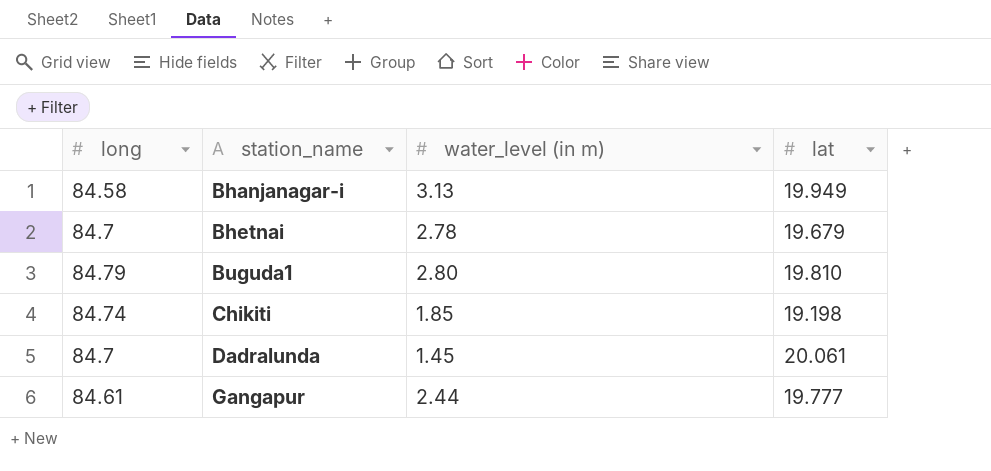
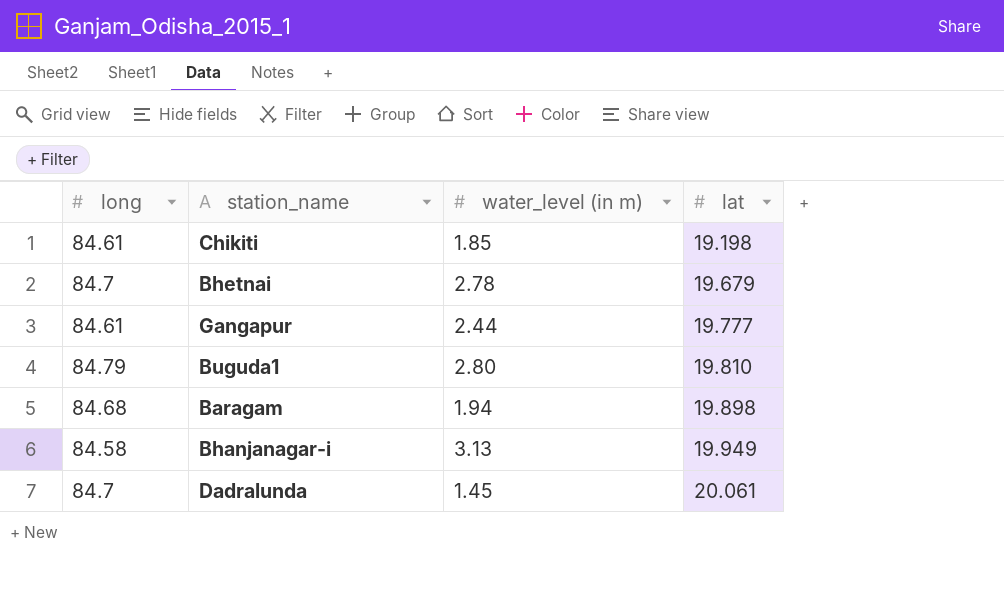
row order: station_name ascending -> lat ascending
Chikiti | long: 84.74 -> 84.61
row Baragam: none -> 84.68 | 1.94 | 19.898

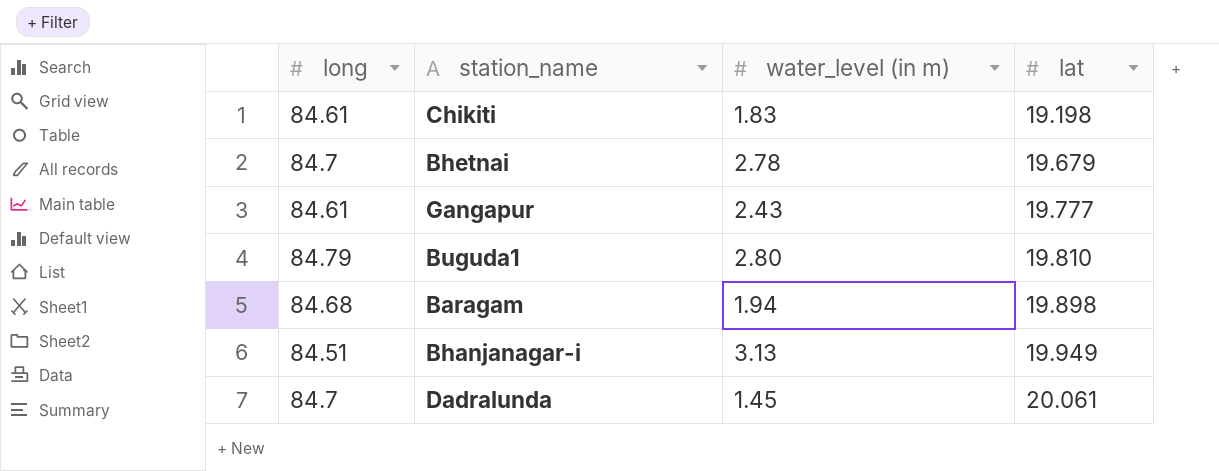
Chikiti | water_level (in m): 1.85 -> 1.83
Gangapur | water_level (in m): 2.44 -> 2.43
Bhanjanagar-i | long: 84.58 -> 84.51

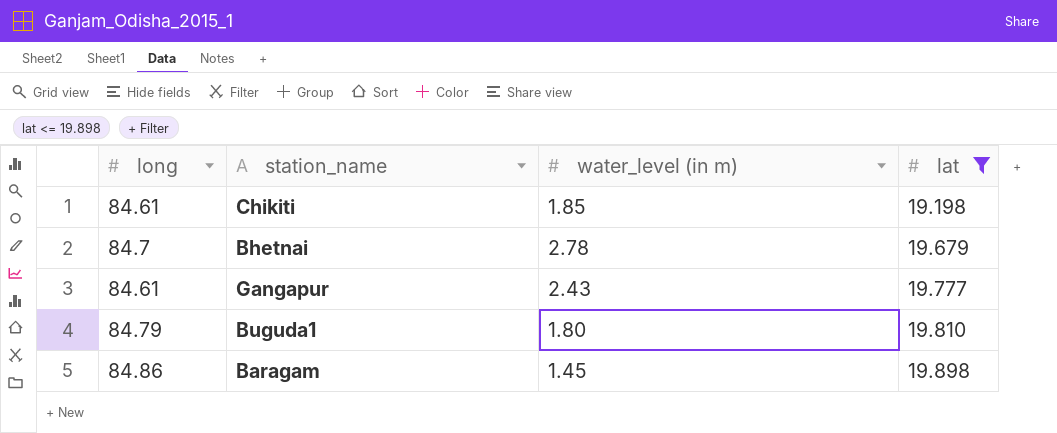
filter: none -> lat <= 19.898
Chikiti | water_level (in m): 1.83 -> 1.85
Buguda1 | water_level (in m): 2.80 -> 1.80
Baragam | long: 84.68 -> 84.86
Baragam | water_level (in m): 1.94 -> 1.45

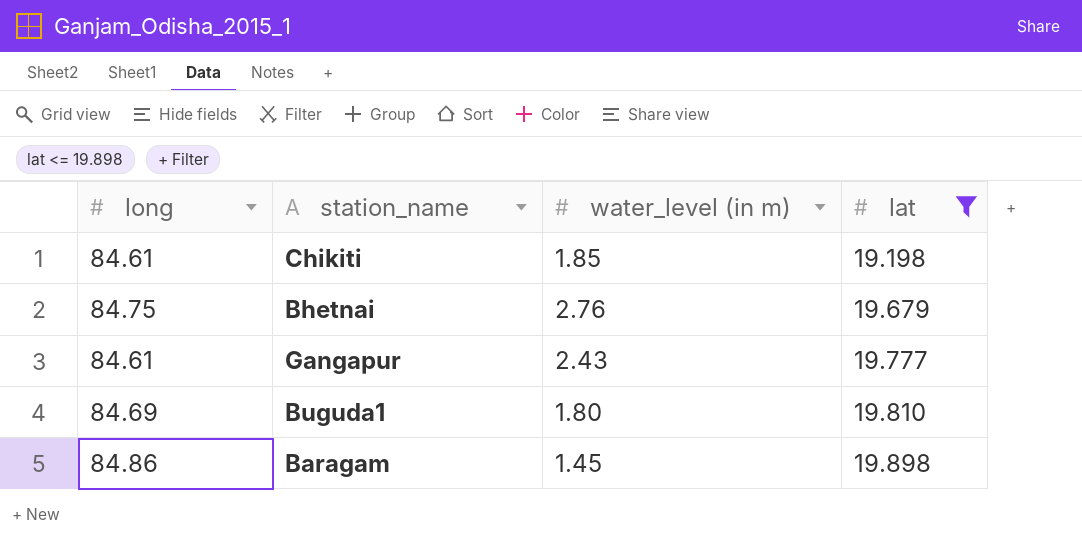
Bhetnai | long: 84.7 -> 84.75
Bhetnai | water_level (in m): 2.78 -> 2.76
Buguda1 | long: 84.79 -> 84.69

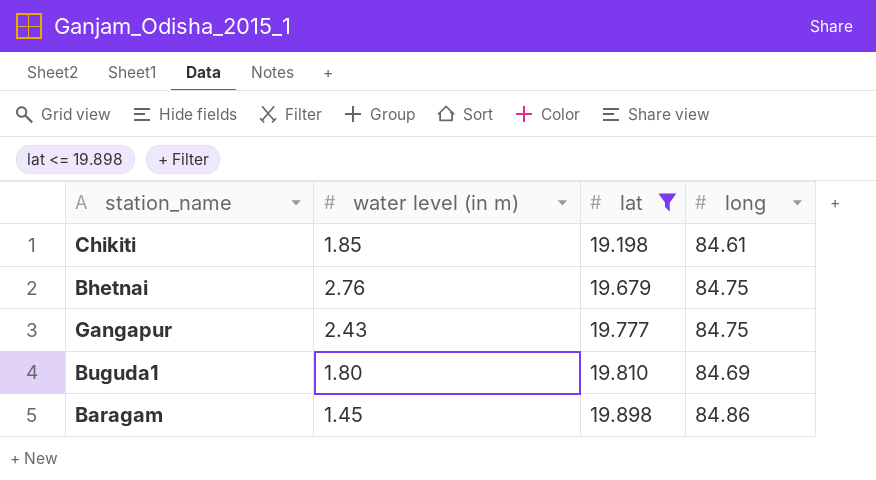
column name: water_level (in m) -> water level (in m)
column long | position: 1 -> 4
Gangapur | long: 84.61 -> 84.75

